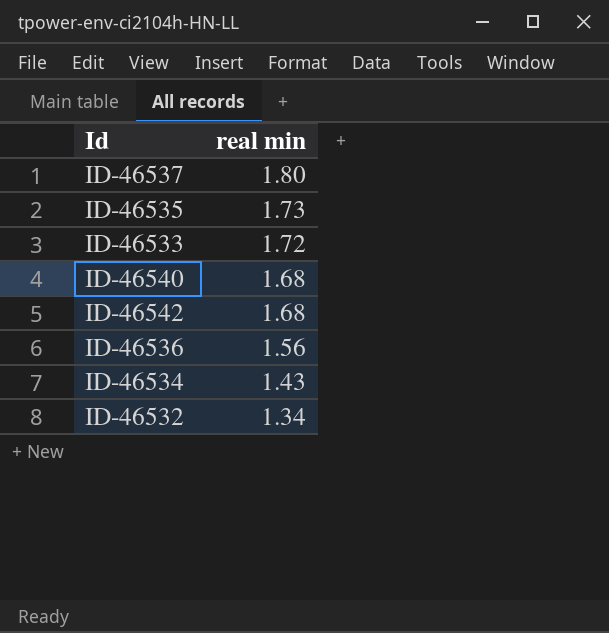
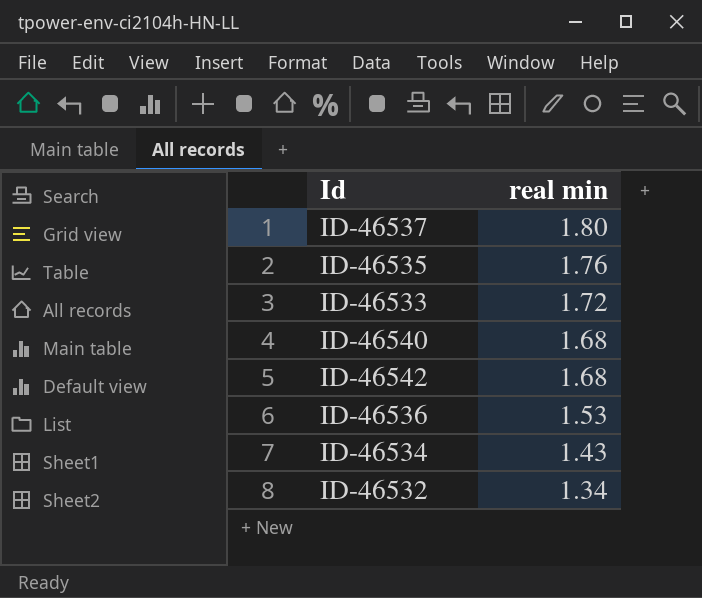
ID-46535 | real min: 1.73 -> 1.76
ID-46536 | real min: 1.56 -> 1.53

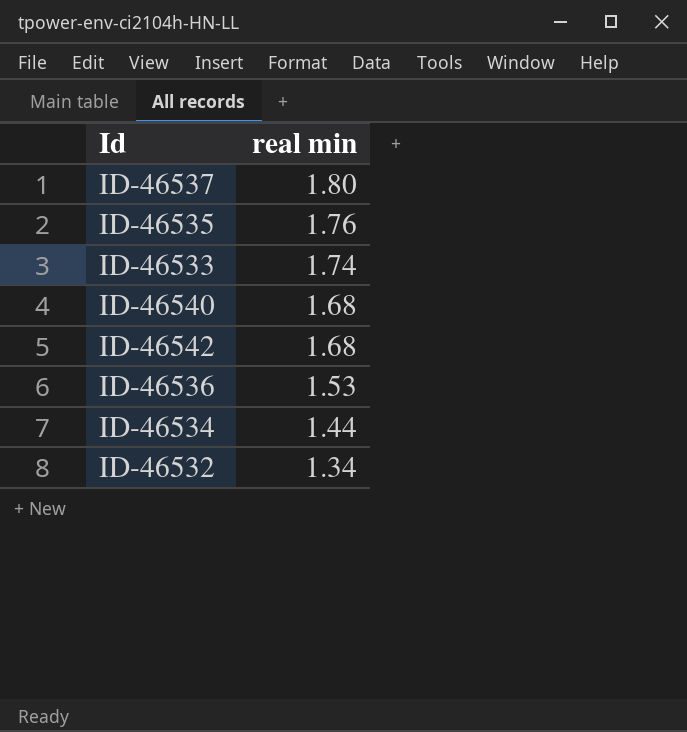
ID-46533 | real min: 1.72 -> 1.74
ID-46534 | real min: 1.43 -> 1.44

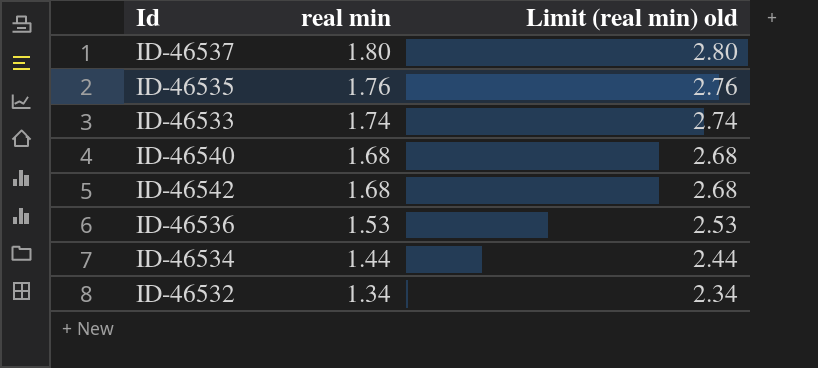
column Limit (real min) old | formula: none -> [real min] + 1

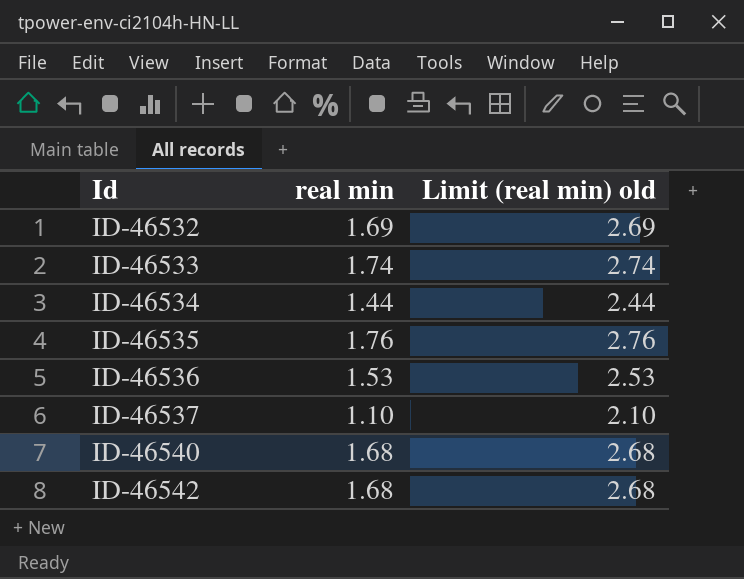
row order: real min descending -> Id ascending
ID-46532 | real min: 1.34 -> 1.69
ID-46532 | Limit (real min) old: 2.34 -> 2.69
ID-46537 | real min: 1.80 -> 1.10
ID-46537 | Limit (real min) old: 2.80 -> 2.10

